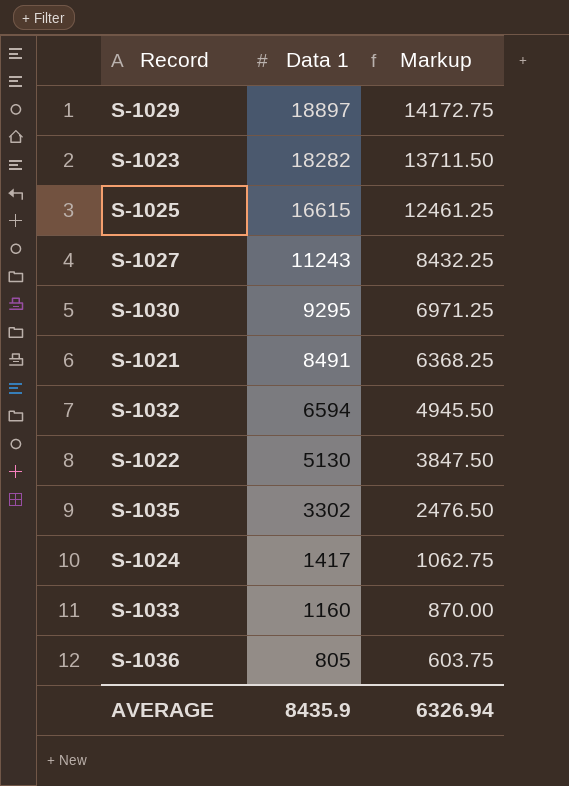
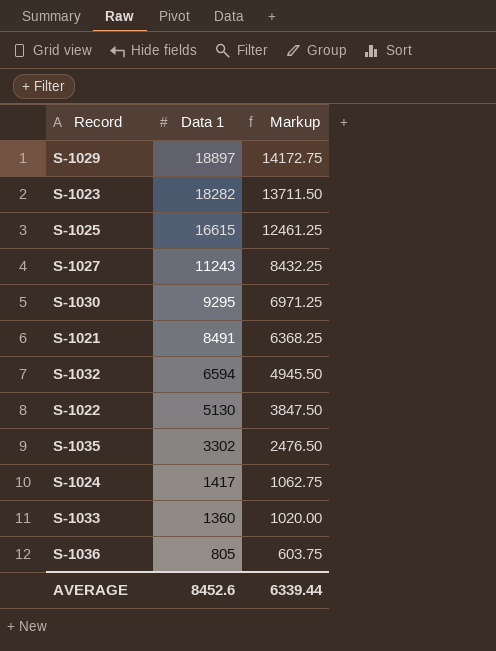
S-1033 | Data 1: 1160 -> 1360
S-1033 | Markup: 870.00 -> 1020.00
AVERAGE | Data 1: 8435.9 -> 8452.6
AVERAGE | Markup: 6326.94 -> 6339.44

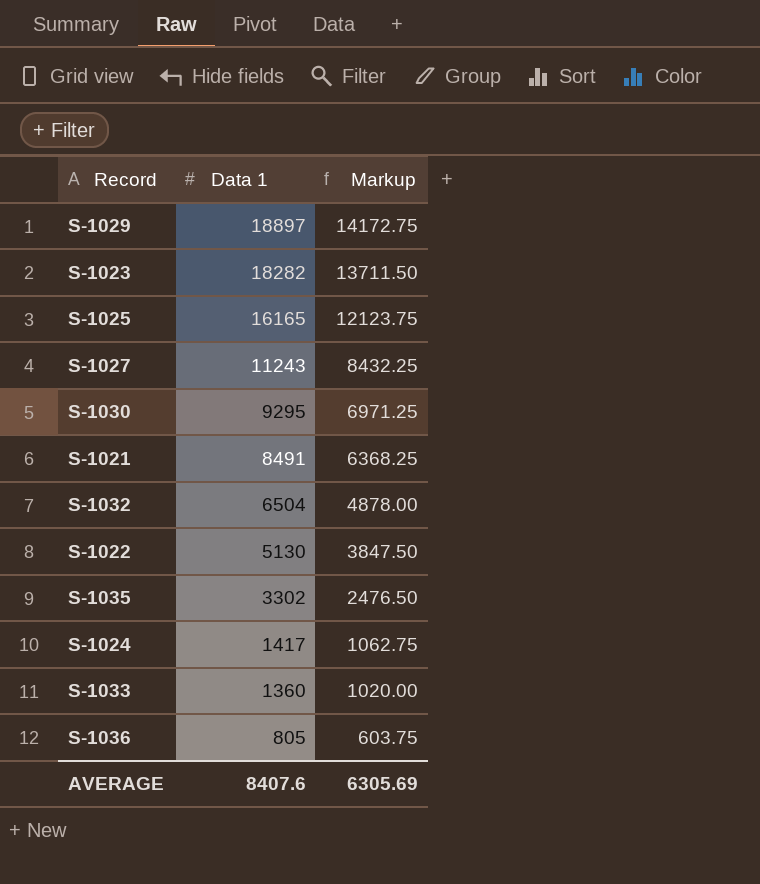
S-1025 | Data 1: 16615 -> 16165
S-1025 | Markup: 12461.25 -> 12123.75
S-1032 | Data 1: 6594 -> 6504
S-1032 | Markup: 4945.50 -> 4878.00
AVERAGE | Data 1: 8452.6 -> 8407.6
AVERAGE | Markup: 6339.44 -> 6305.69

